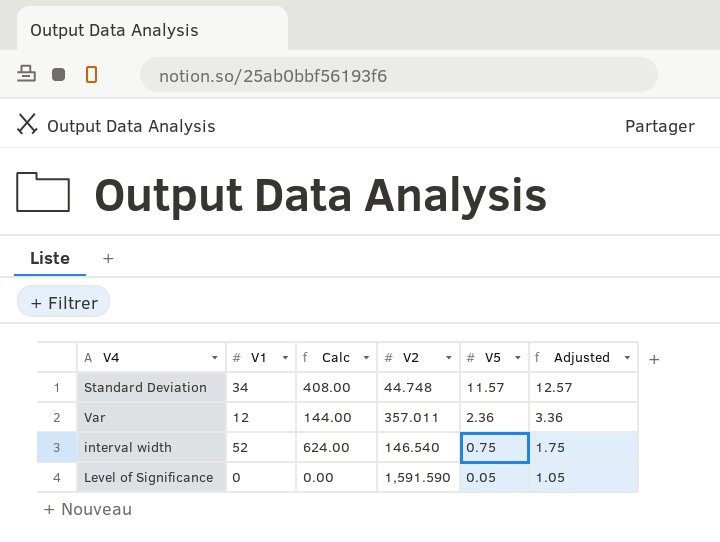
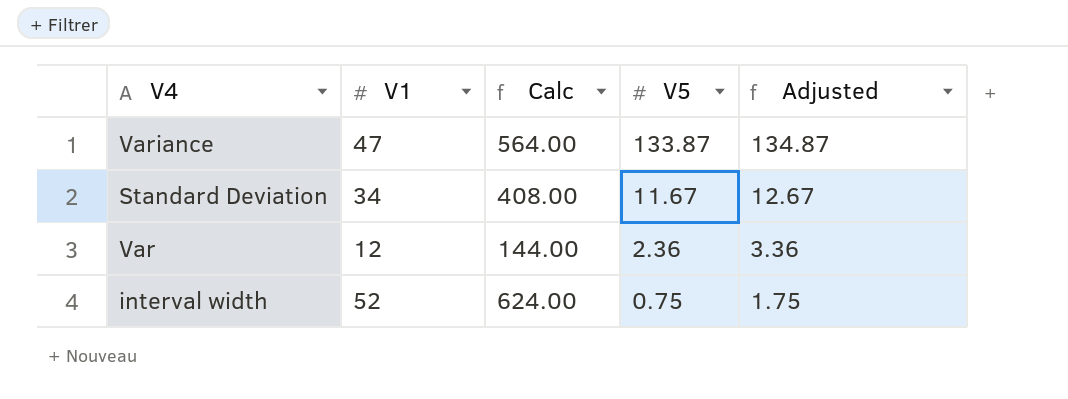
column V2 | position: 4 -> none
row Level of Significance: 0 | 0.00 | 1,591.590 | 0.05 | 1.05 -> none
row Variance: none -> 47 | 564.00 | 133.87 | 134.87
Standard Deviation | V5: 11.57 -> 11.67
Standard Deviation | Adjusted: 12.57 -> 12.67

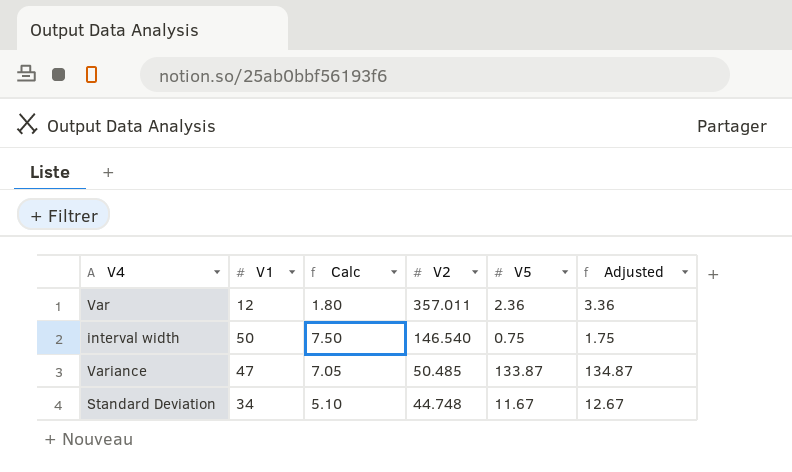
row order: V5 descending -> V2 descending
column Calc | formula: [V1] * 12 -> [V1] * 0.15
column V2 | position: none -> 4
interval width | V1: 52 -> 50

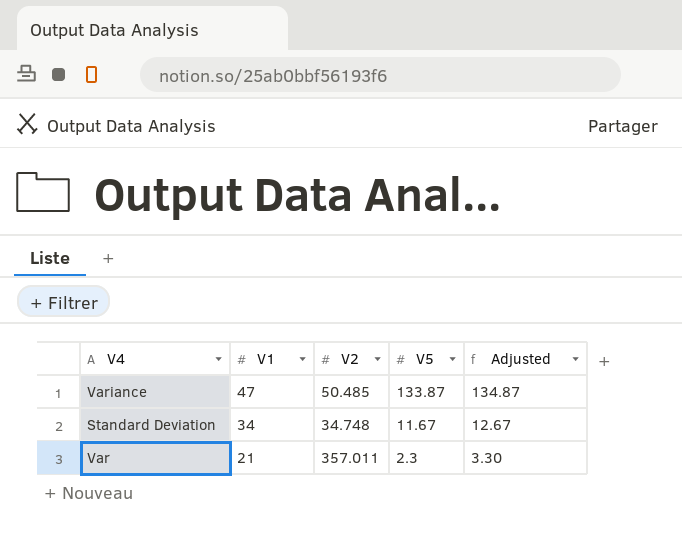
row order: V2 descending -> V1 descending
column Calc | formula: [V1] * 0.15 -> none
row interval width: 50 | 7.50 | 146.540 | 0.75 | 1.75 -> none
Standard Deviation | V2: 44.748 -> 34.748
Var | V1: 12 -> 21
Var | V5: 2.36 -> 2.3
Var | Adjusted: 3.36 -> 3.30

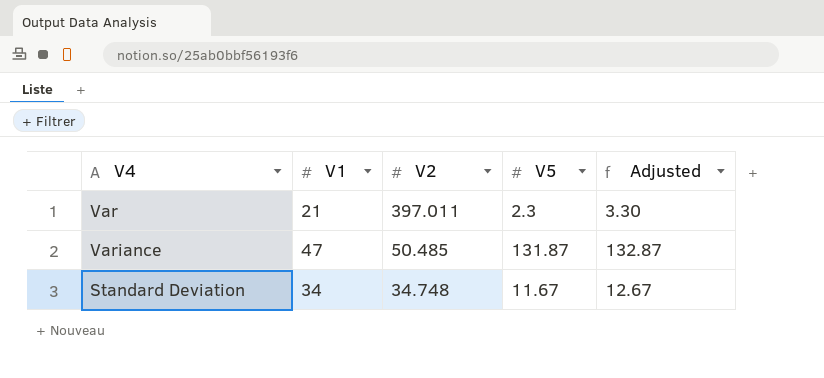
row order: V1 descending -> V2 descending
Var | V2: 357.011 -> 397.011
Variance | V5: 133.87 -> 131.87
Variance | Adjusted: 134.87 -> 132.87

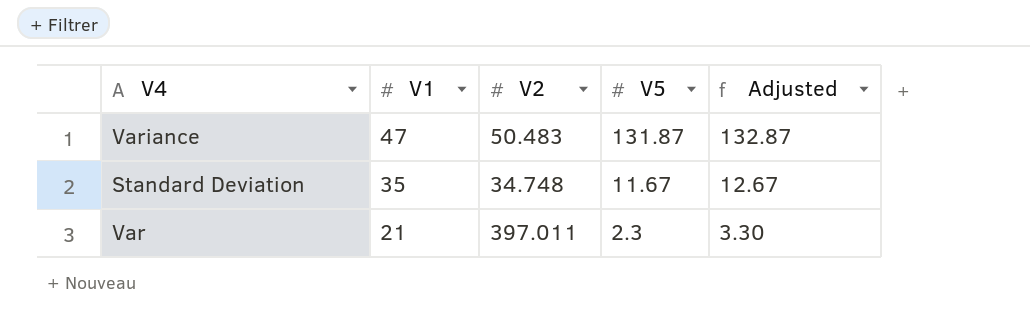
row order: V2 descending -> V1 descending
Variance | V2: 50.485 -> 50.483
Standard Deviation | V1: 34 -> 35

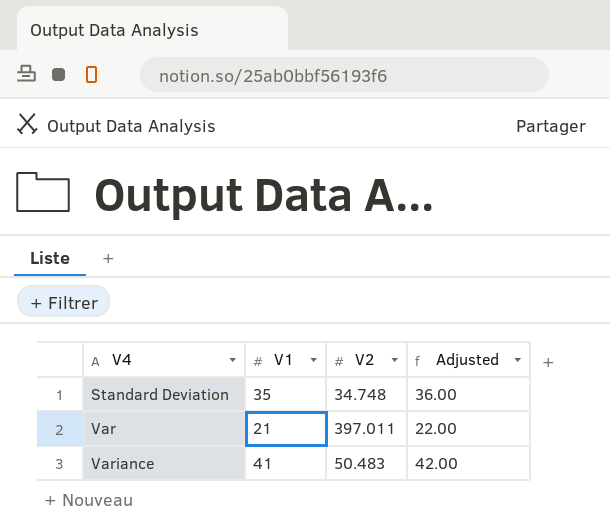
row order: V1 descending -> V4 ascending
column V5 | position: 4 -> none
column Adjusted | formula: [V5] + 1 -> [V1] + 1
Variance | V1: 47 -> 41

